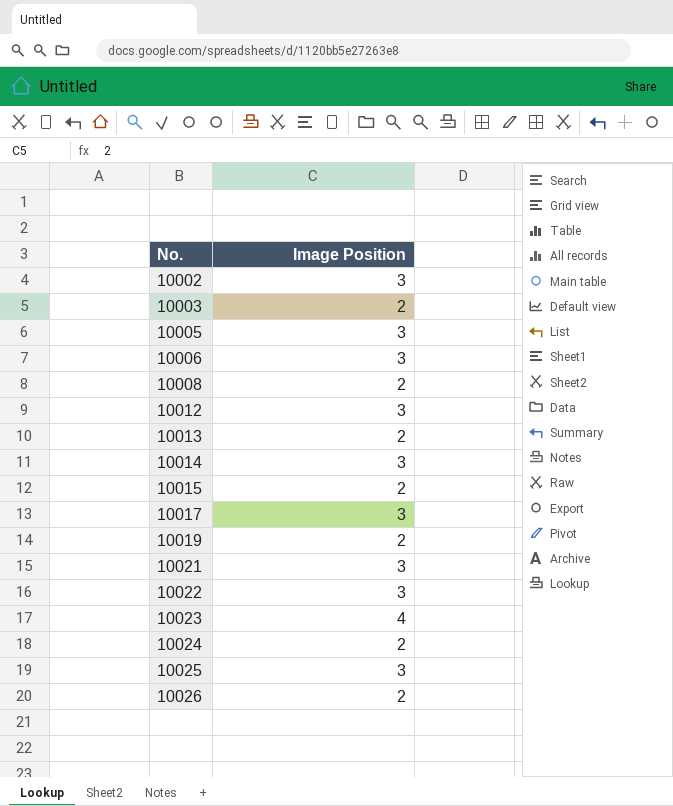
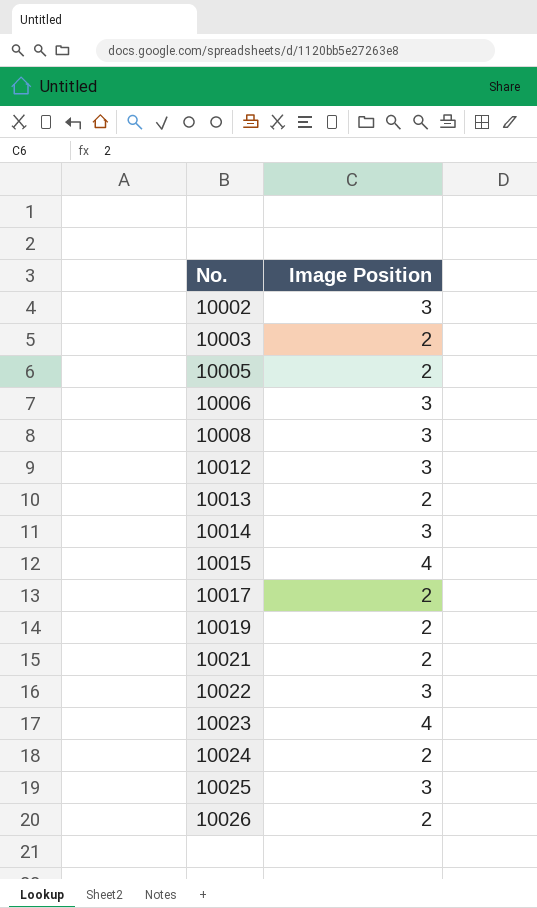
10005 | Image Position: 3 -> 2
10008 | Image Position: 2 -> 3
10015 | Image Position: 2 -> 4
10017 | Image Position: 3 -> 2
10021 | Image Position: 3 -> 2

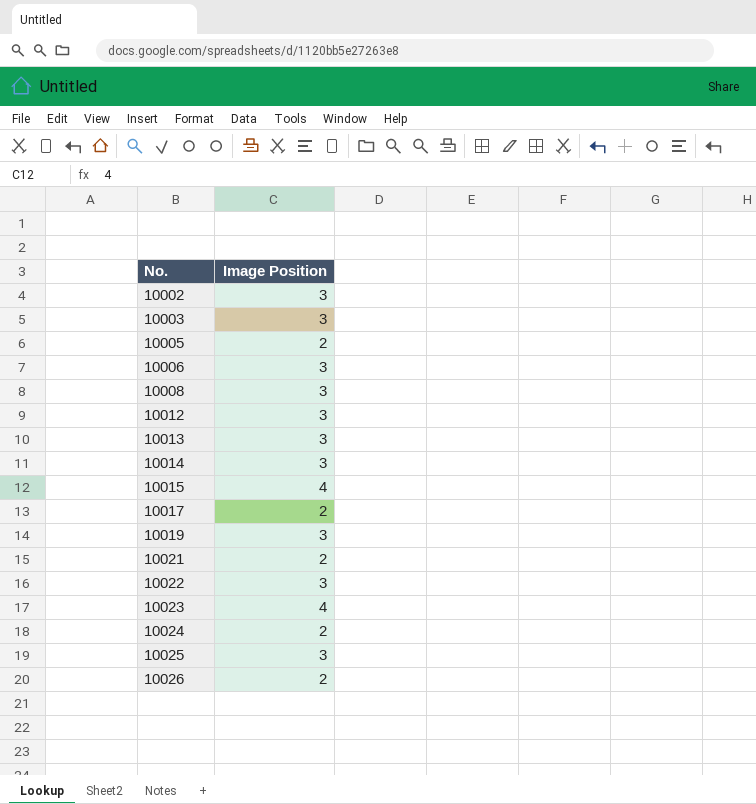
10003 | Image Position: 2 -> 3
10013 | Image Position: 2 -> 3
10019 | Image Position: 2 -> 3

